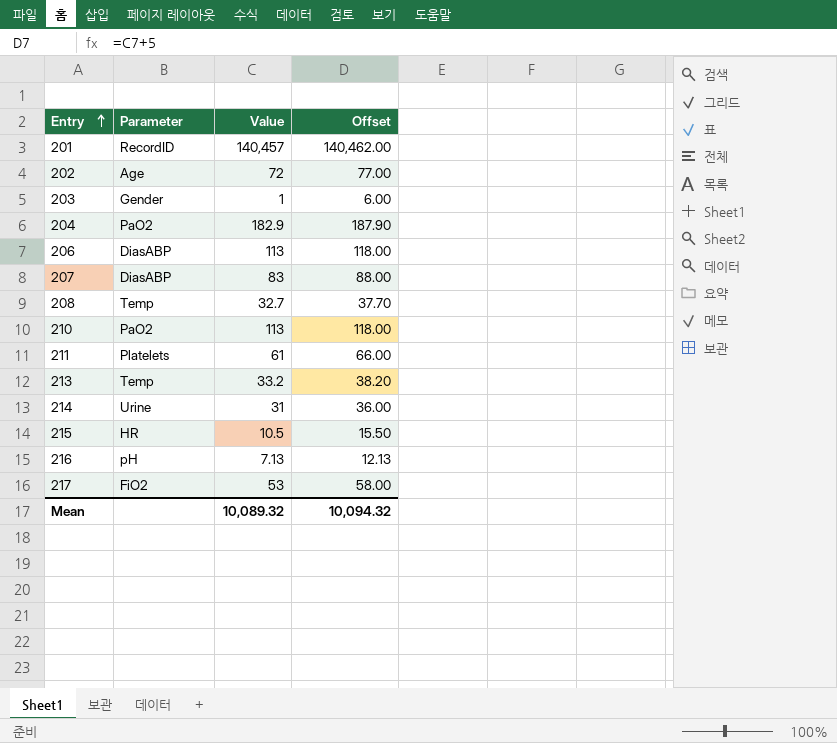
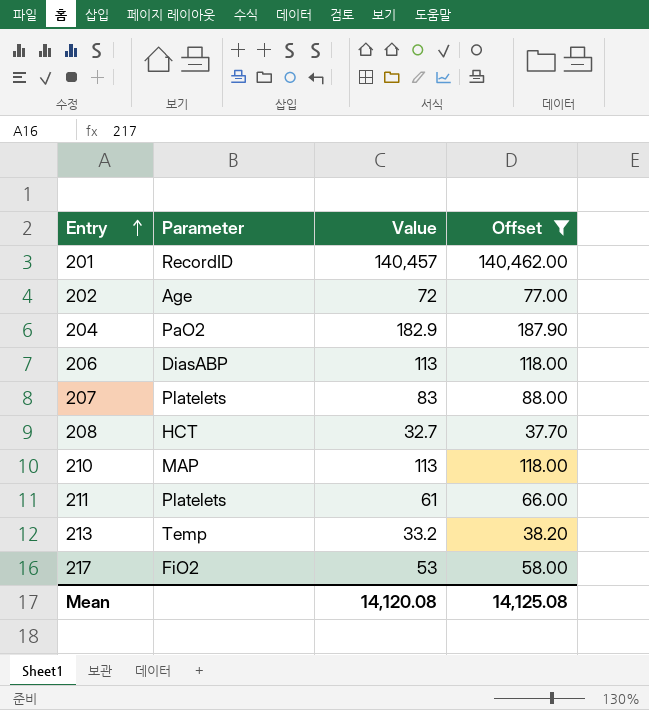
filter: none -> Offset >= 37.70
207 | Parameter: DiasABP -> Platelets
208 | Parameter: Temp -> HCT
210 | Parameter: PaO2 -> MAP
Mean | Value: 10,089.32 -> 14,120.08
Mean | Offset: 10,094.32 -> 14,125.08

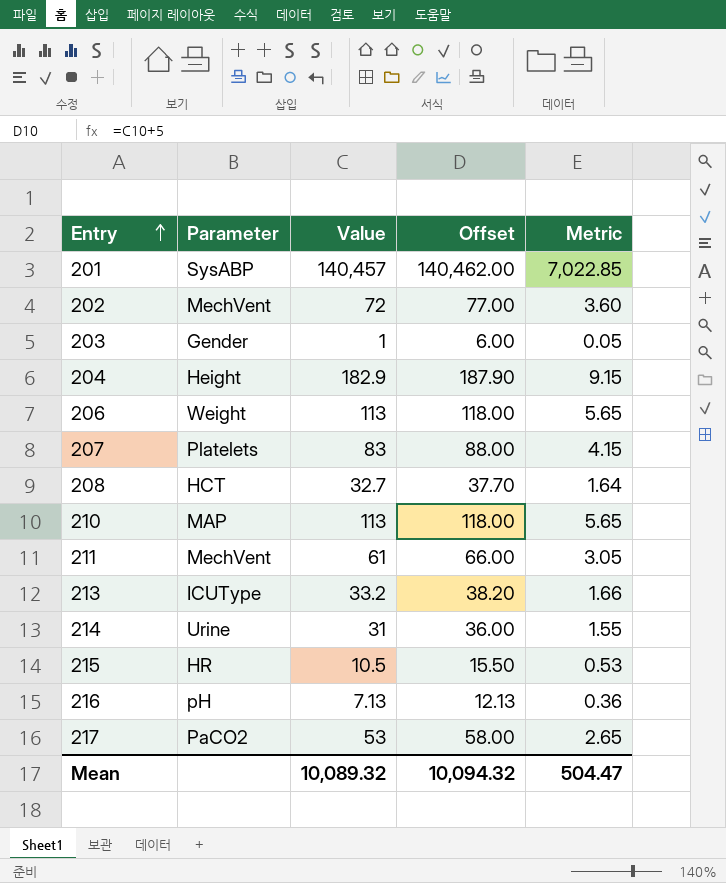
filter: Offset >= 37.70 -> none
column Metric | formula: none -> [Value] * 0.05
201 | Parameter: RecordID -> SysABP
202 | Parameter: Age -> MechVent
204 | Parameter: PaO2 -> Height
206 | Parameter: DiasABP -> Weight
211 | Parameter: Platelets -> MechVent
213 | Parameter: Temp -> ICUType
217 | Parameter: FiO2 -> PaCO2
Mean | Value: 14,120.08 -> 10,089.32
Mean | Offset: 14,125.08 -> 10,094.32

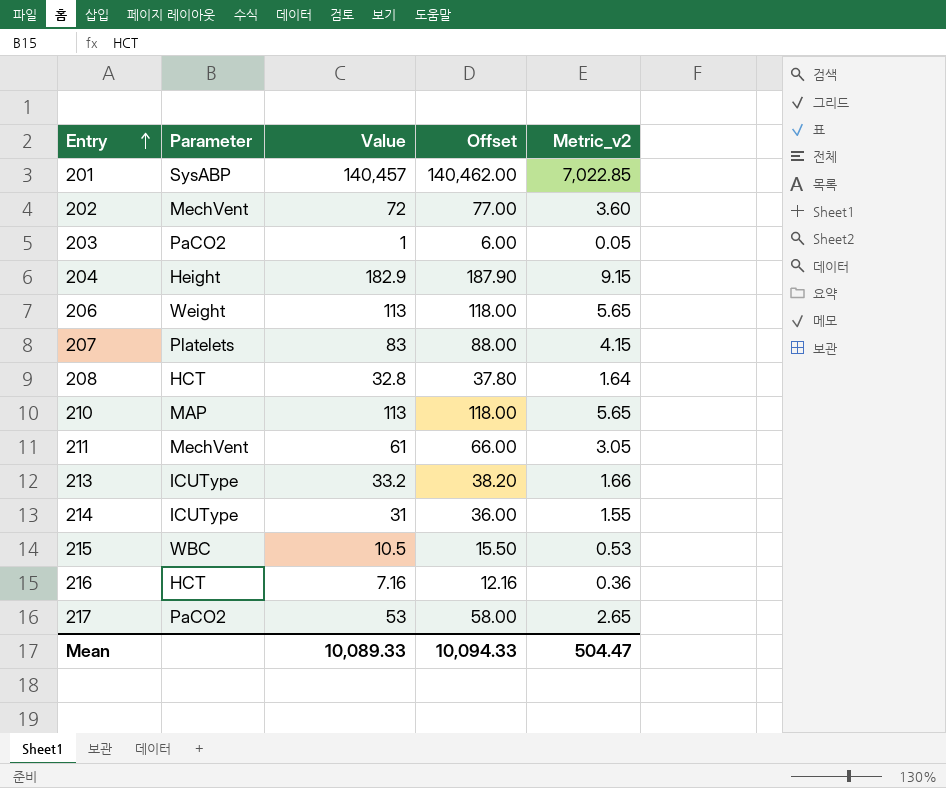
column name: Metric -> Metric_v2
203 | Parameter: Gender -> PaCO2
208 | Value: 32.7 -> 32.8
208 | Offset: 37.70 -> 37.80
214 | Parameter: Urine -> ICUType
215 | Parameter: HR -> WBC
216 | Parameter: pH -> HCT
216 | Value: 7.13 -> 7.16
216 | Offset: 12.13 -> 12.16
Mean | Value: 10,089.32 -> 10,089.33
Mean | Offset: 10,094.32 -> 10,094.33

